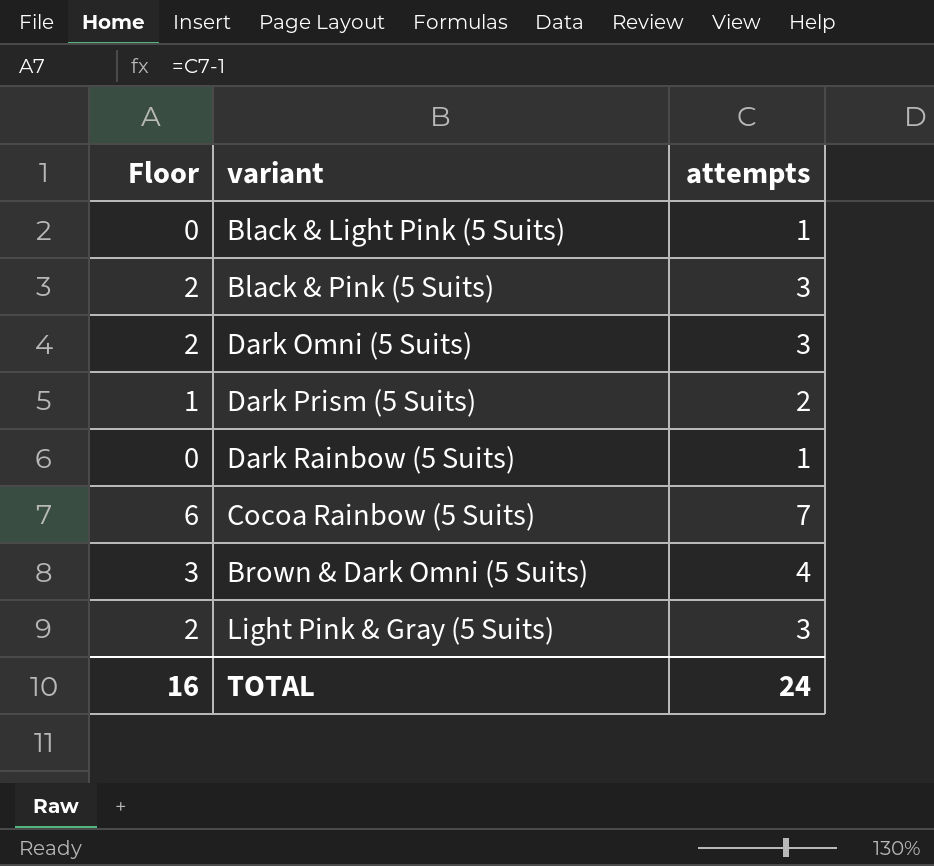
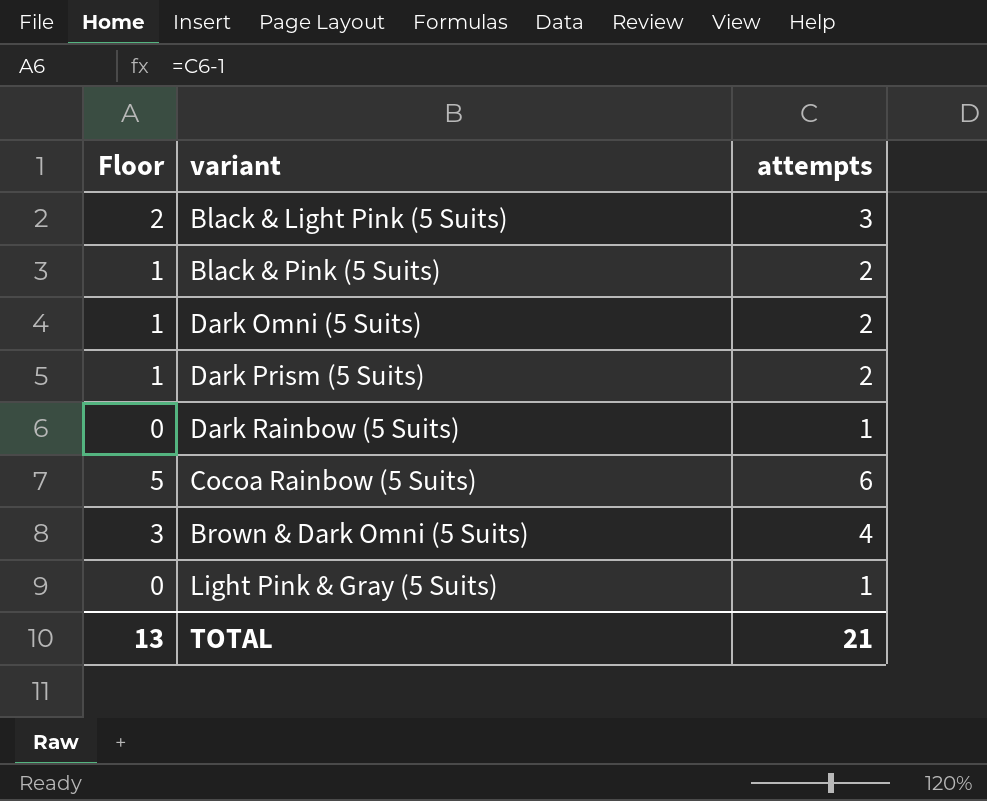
Black & Light Pink (5 Suits) | Floor: 0 -> 2
Black & Light Pink (5 Suits) | attempts: 1 -> 3
Black & Pink (5 Suits) | Floor: 2 -> 1
Black & Pink (5 Suits) | attempts: 3 -> 2
Dark Omni (5 Suits) | Floor: 2 -> 1
Dark Omni (5 Suits) | attempts: 3 -> 2
Cocoa Rainbow (5 Suits) | Floor: 6 -> 5
Cocoa Rainbow (5 Suits) | attempts: 7 -> 6
Light Pink & Gray (5 Suits) | Floor: 2 -> 0
Light Pink & Gray (5 Suits) | attempts: 3 -> 1
TOTAL | Floor: 16 -> 13
TOTAL | attempts: 24 -> 21

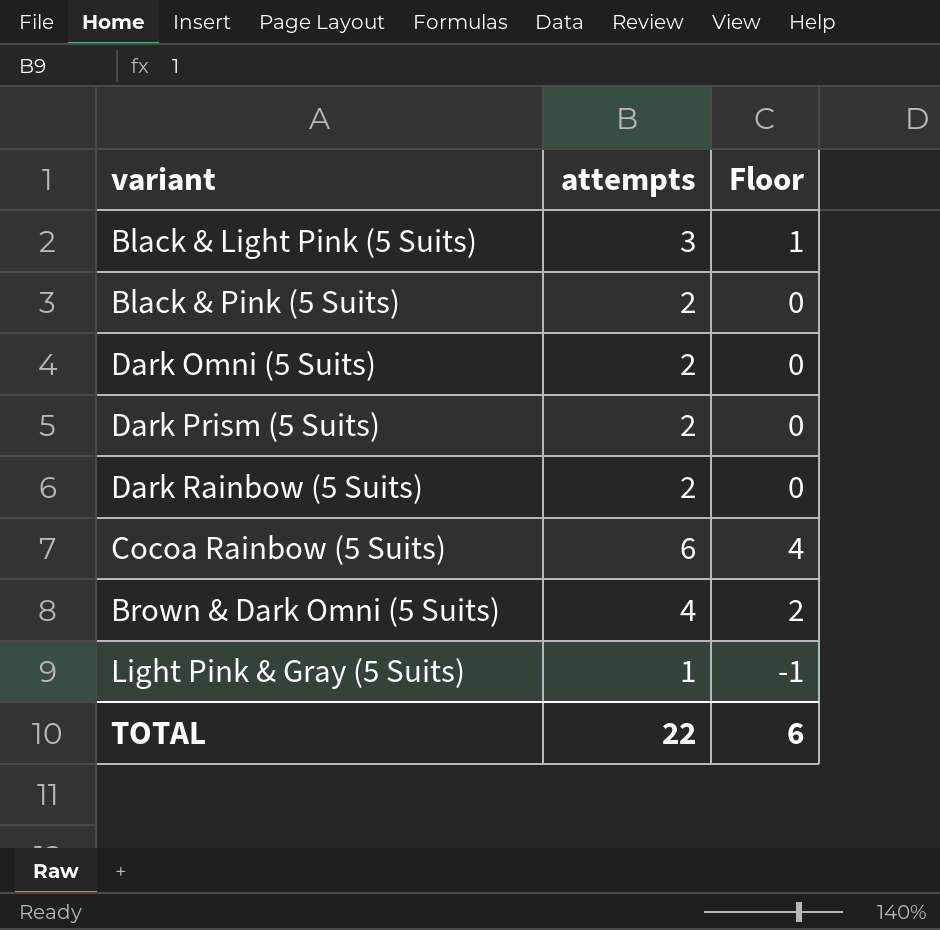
column Floor | formula: [attempts] - 1 -> [attempts] - 2
column Floor | position: 1 -> 3
Dark Rainbow (5 Suits) | attempts: 1 -> 2
TOTAL | attempts: 21 -> 22
TOTAL | Floor: 13 -> 6

